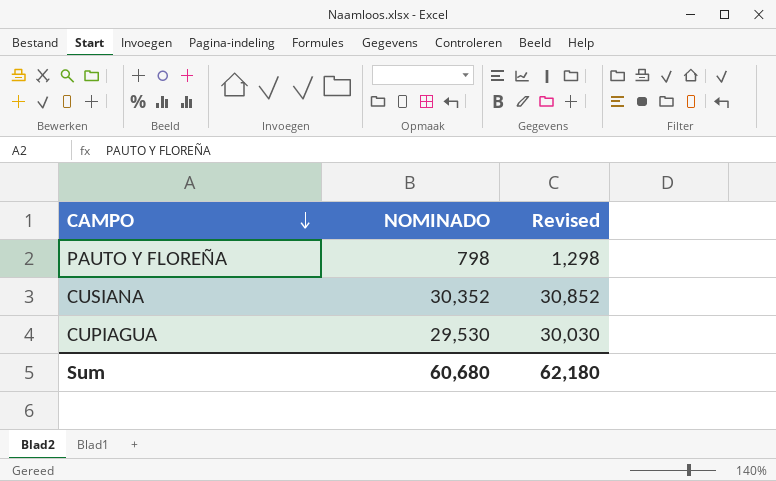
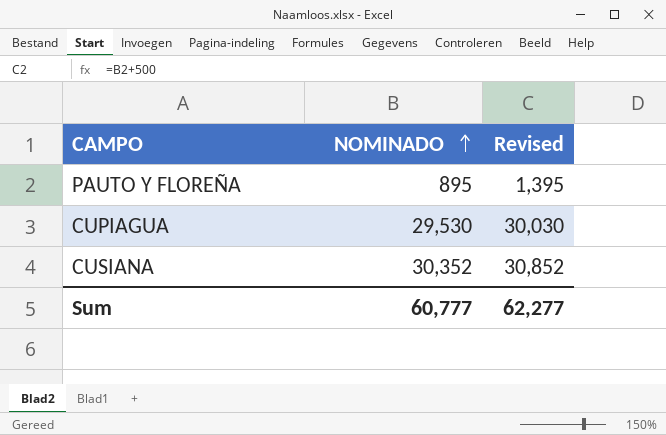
row order: CAMPO descending -> NOMINADO ascending
PAUTO Y FLOREÑA | NOMINADO: 798 -> 895
PAUTO Y FLOREÑA | Revised: 1,298 -> 1,395
Sum | NOMINADO: 60,680 -> 60,777
Sum | Revised: 62,180 -> 62,277

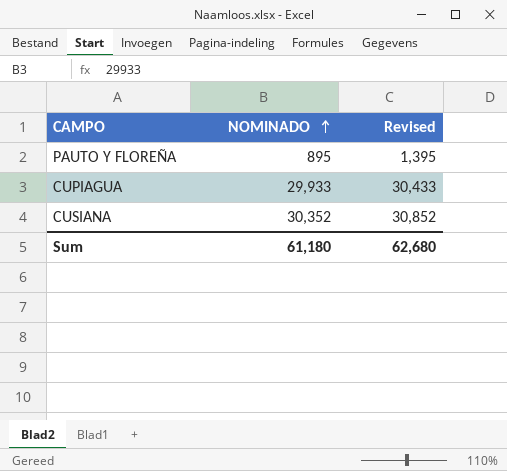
CUPIAGUA | NOMINADO: 29,530 -> 29,933
CUPIAGUA | Revised: 30,030 -> 30,433
Sum | NOMINADO: 60,777 -> 61,180
Sum | Revised: 62,277 -> 62,680

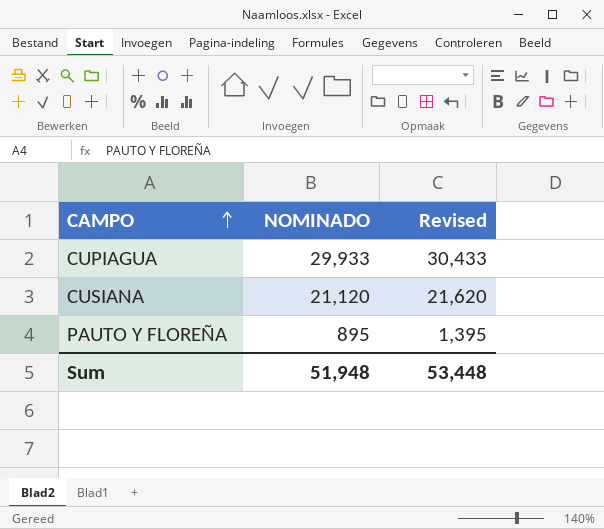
row order: NOMINADO ascending -> CAMPO ascending
CUSIANA | NOMINADO: 30,352 -> 21,120
CUSIANA | Revised: 30,852 -> 21,620
Sum | NOMINADO: 61,180 -> 51,948
Sum | Revised: 62,680 -> 53,448

